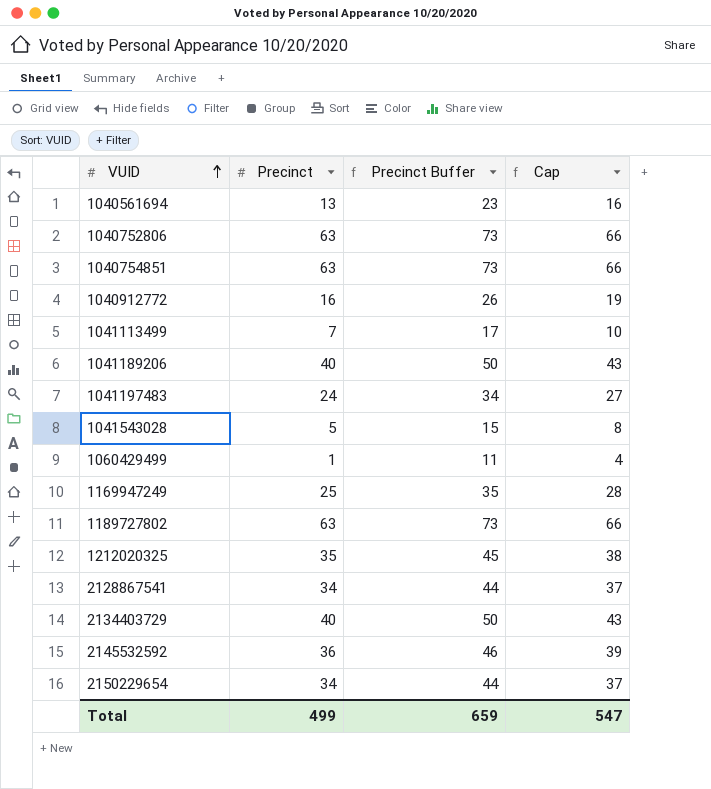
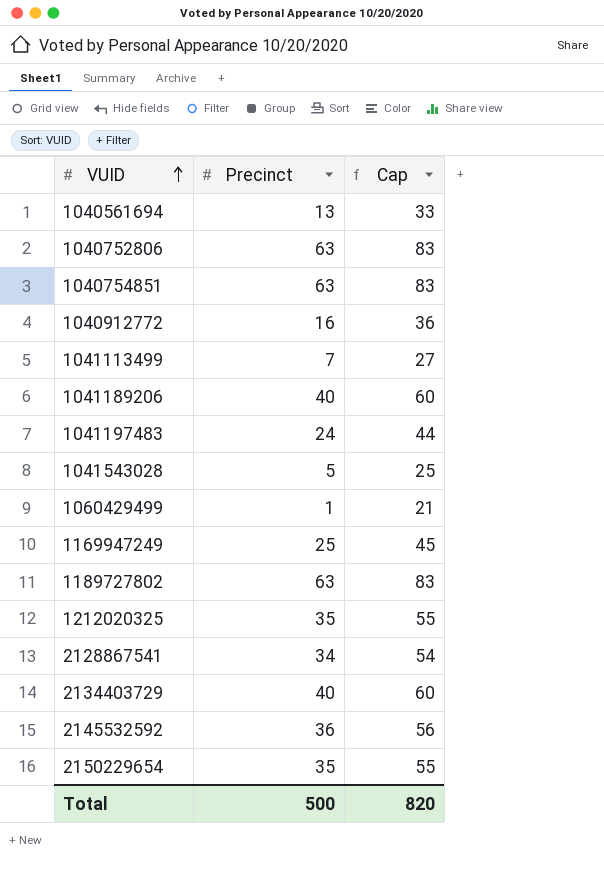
column Precinct Buffer | formula: [Precinct] + 10 -> none
column Cap | formula: [Precinct] + 3 -> [Precinct] + 20
2150229654 | Precinct: 34 -> 35
Total | Precinct: 499 -> 500
Total | Cap: 547 -> 820

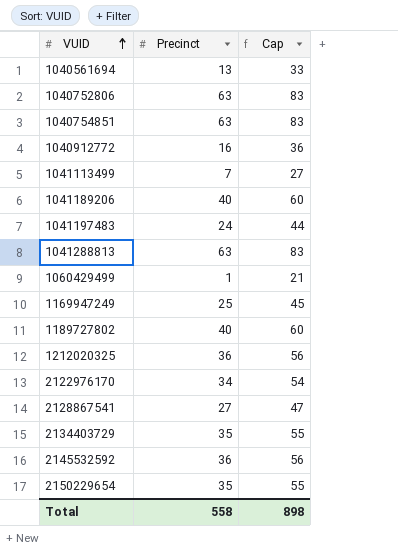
row 1041543028: 5 | 25 -> none
row 1041288813: none -> 63 | 83
1189727802 | Precinct: 63 -> 40
1189727802 | Cap: 83 -> 60
1212020325 | Precinct: 35 -> 36
1212020325 | Cap: 55 -> 56
row 2122976170: none -> 34 | 54
2128867541 | Precinct: 34 -> 27
2128867541 | Cap: 54 -> 47
2134403729 | Precinct: 40 -> 35
2134403729 | Cap: 60 -> 55
Total | Precinct: 500 -> 558
Total | Cap: 820 -> 898

